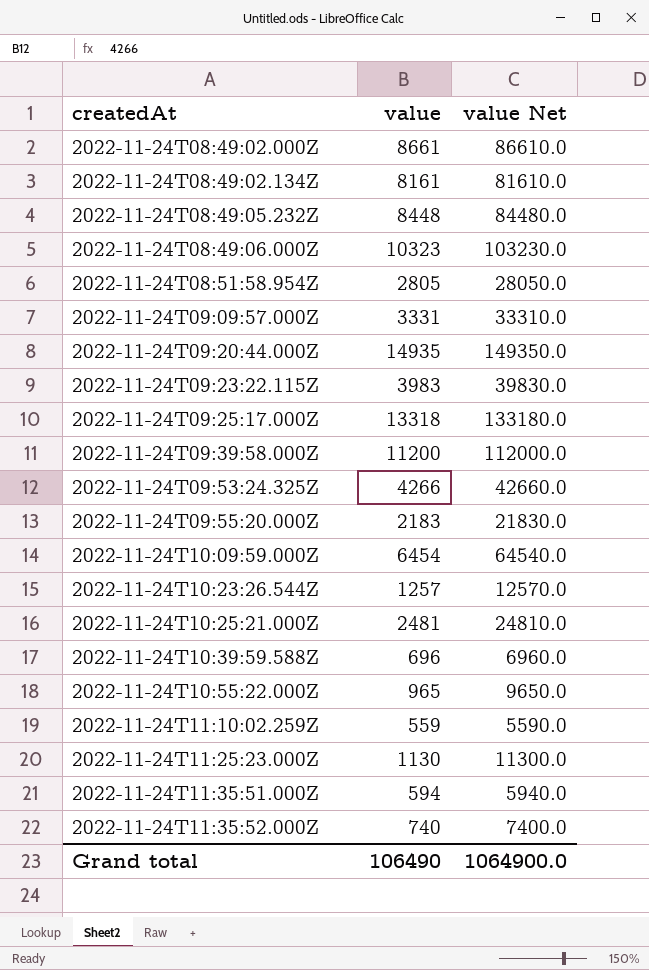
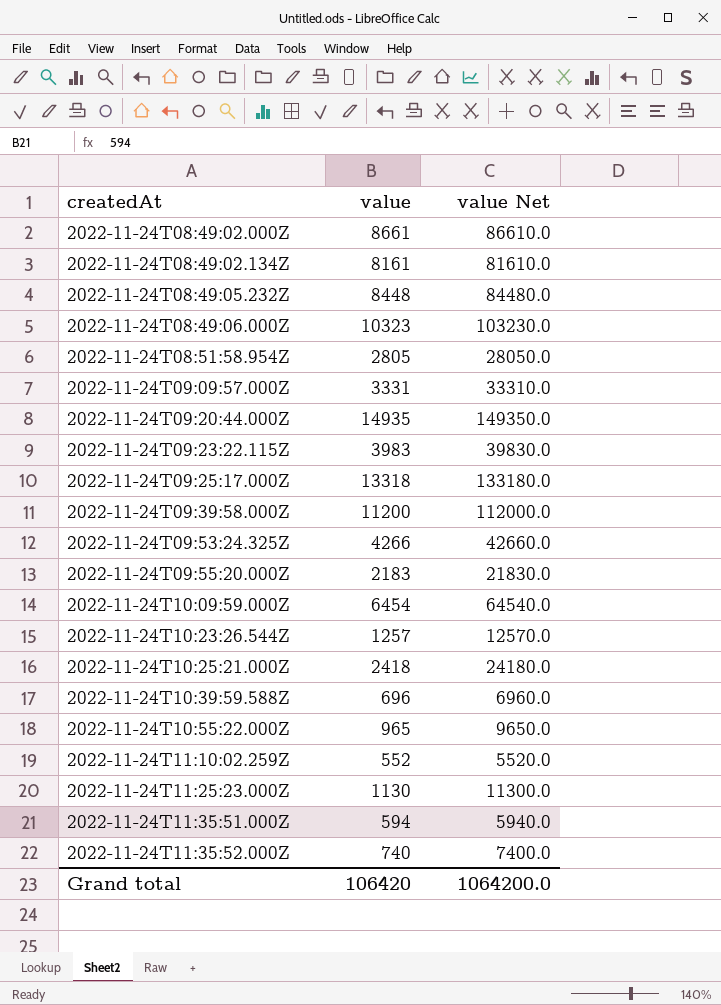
2022-11-24T10:25:21.000Z | value: 2481 -> 2418
2022-11-24T10:25:21.000Z | value Net: 24810.0 -> 24180.0
2022-11-24T11:10:02.259Z | value: 559 -> 552
2022-11-24T11:10:02.259Z | value Net: 5590.0 -> 5520.0
Grand total | value: 106490 -> 106420
Grand total | value Net: 1064900.0 -> 1064200.0

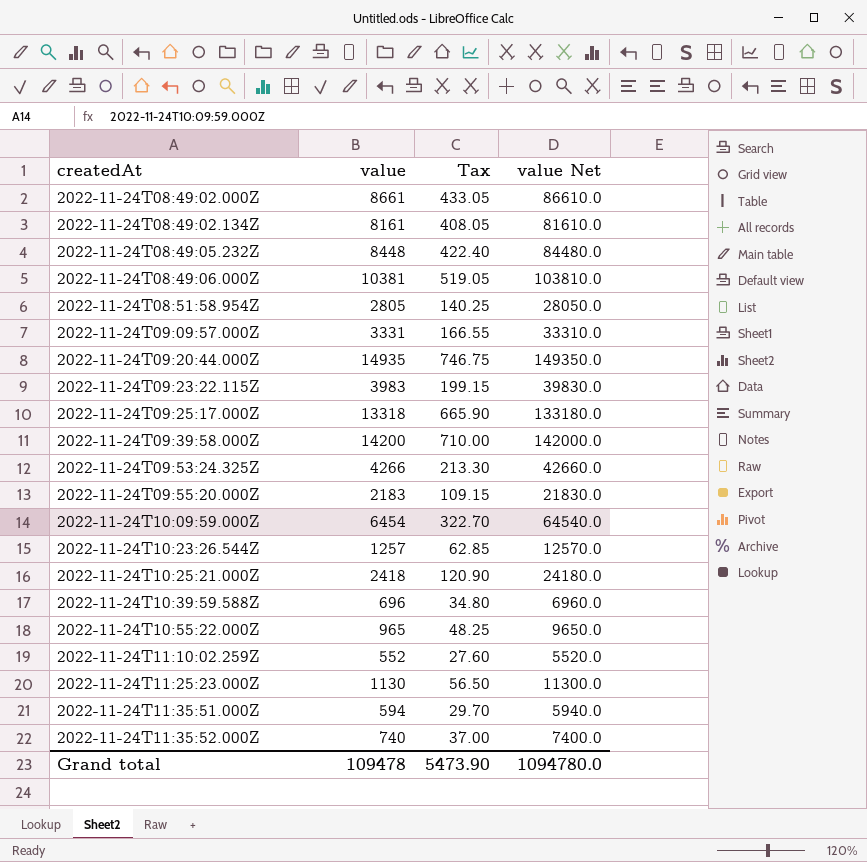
column Tax | formula: none -> [value] * 0.05
2022-11-24T08:49:06.000Z | value: 10323 -> 10381
2022-11-24T08:49:06.000Z | value Net: 103230.0 -> 103810.0
2022-11-24T09:39:58.000Z | value: 11200 -> 14200
2022-11-24T09:39:58.000Z | value Net: 112000.0 -> 142000.0
Grand total | value: 106420 -> 109478
Grand total | value Net: 1064200.0 -> 1094780.0

